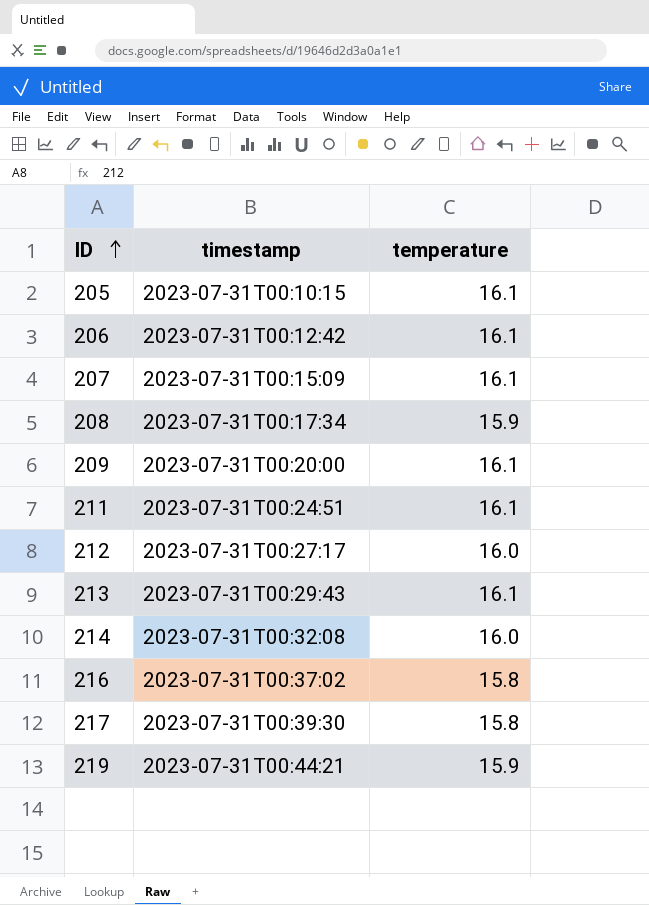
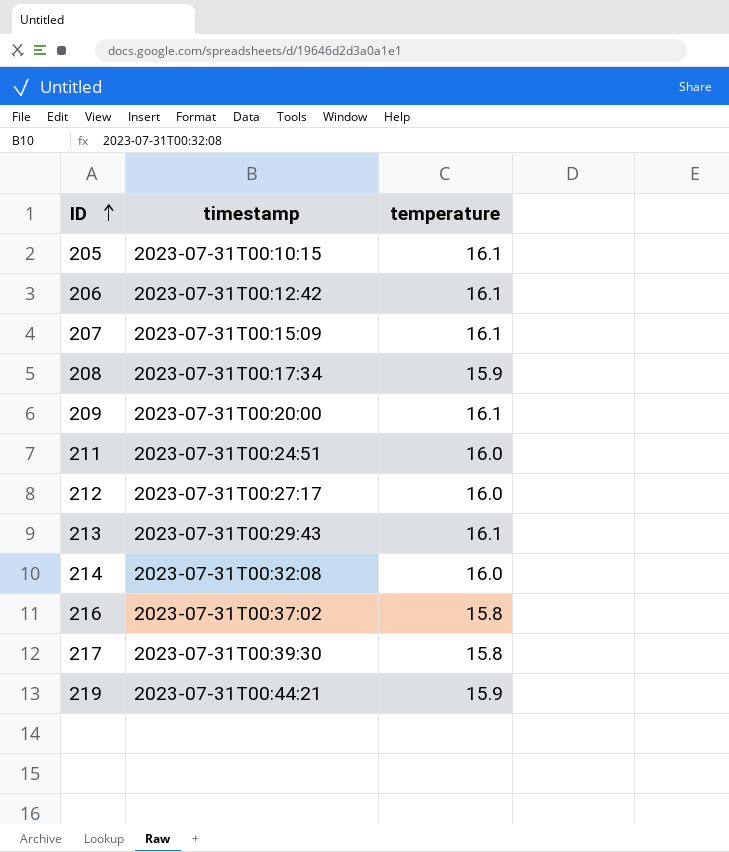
211 | temperature: 16.1 -> 16.0

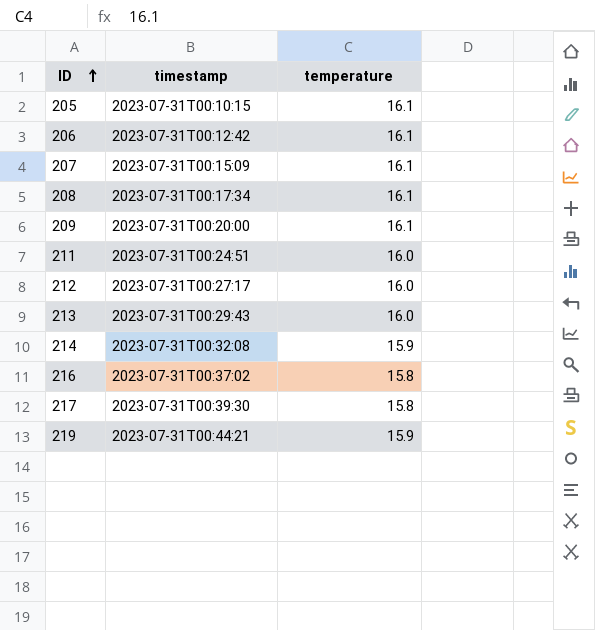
208 | temperature: 15.9 -> 16.1
213 | temperature: 16.1 -> 16.0
214 | temperature: 16.0 -> 15.9

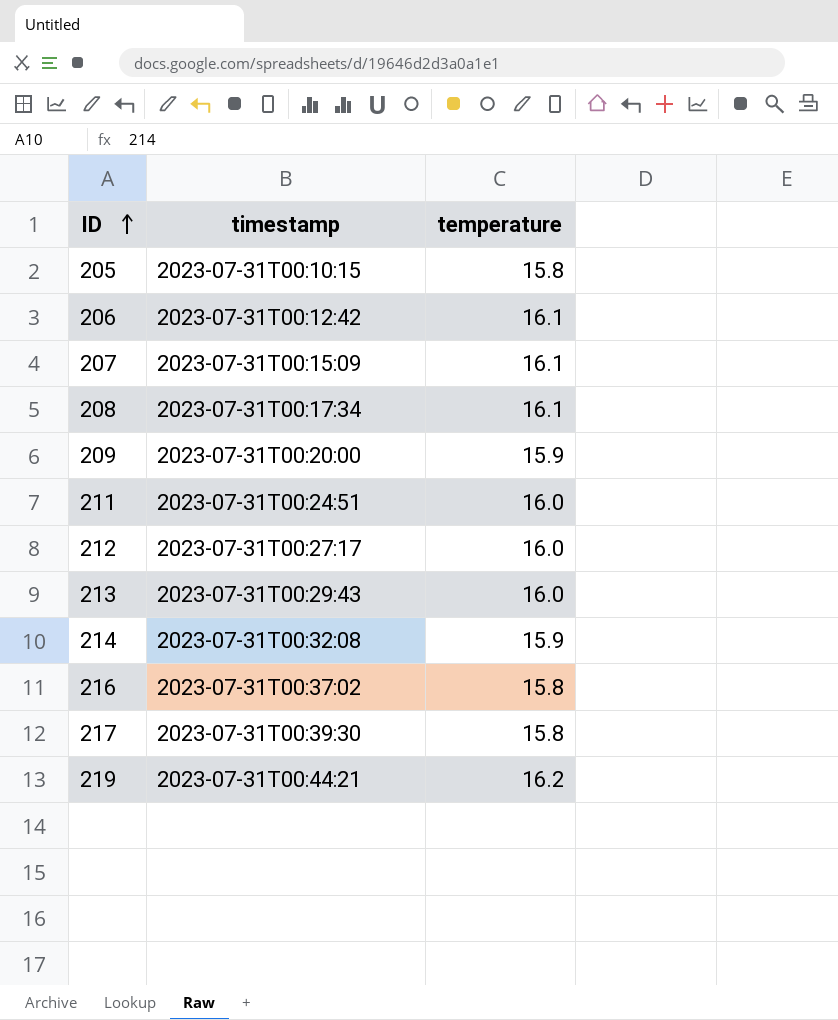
205 | temperature: 16.1 -> 15.8
209 | temperature: 16.1 -> 15.9
219 | temperature: 15.9 -> 16.2

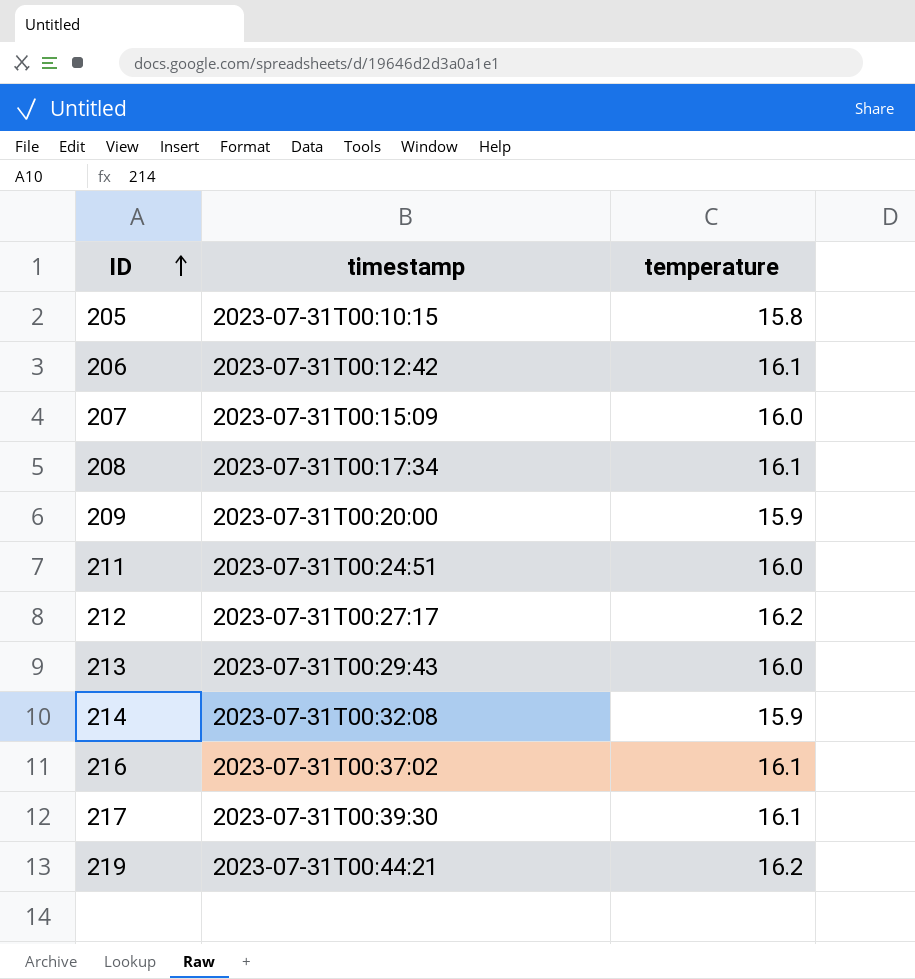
207 | temperature: 16.1 -> 16.0
212 | temperature: 16.0 -> 16.2
216 | temperature: 15.8 -> 16.1
217 | temperature: 15.8 -> 16.1

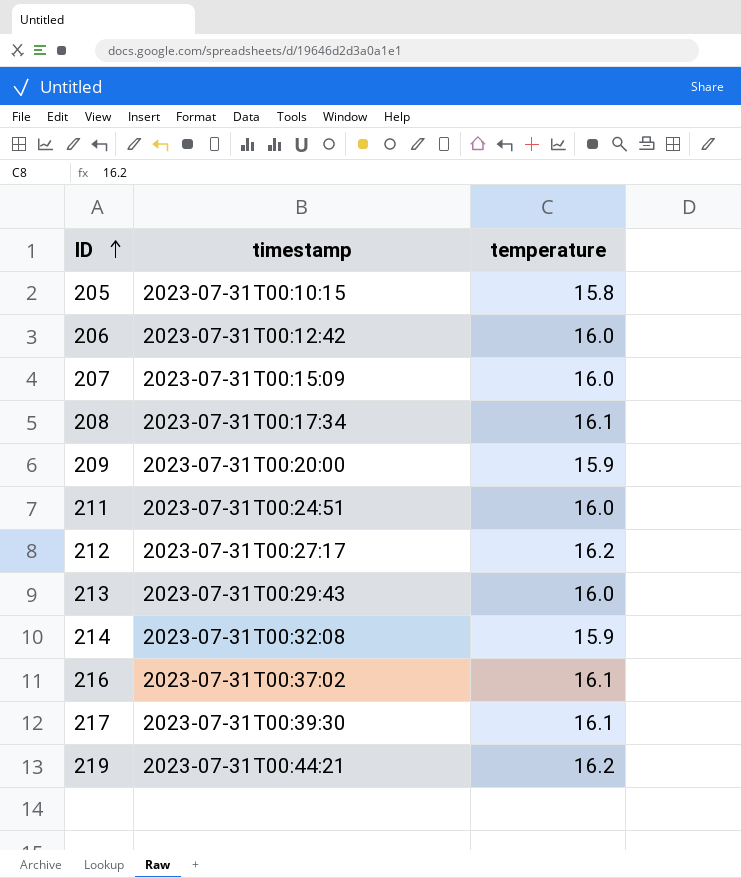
206 | temperature: 16.1 -> 16.0

